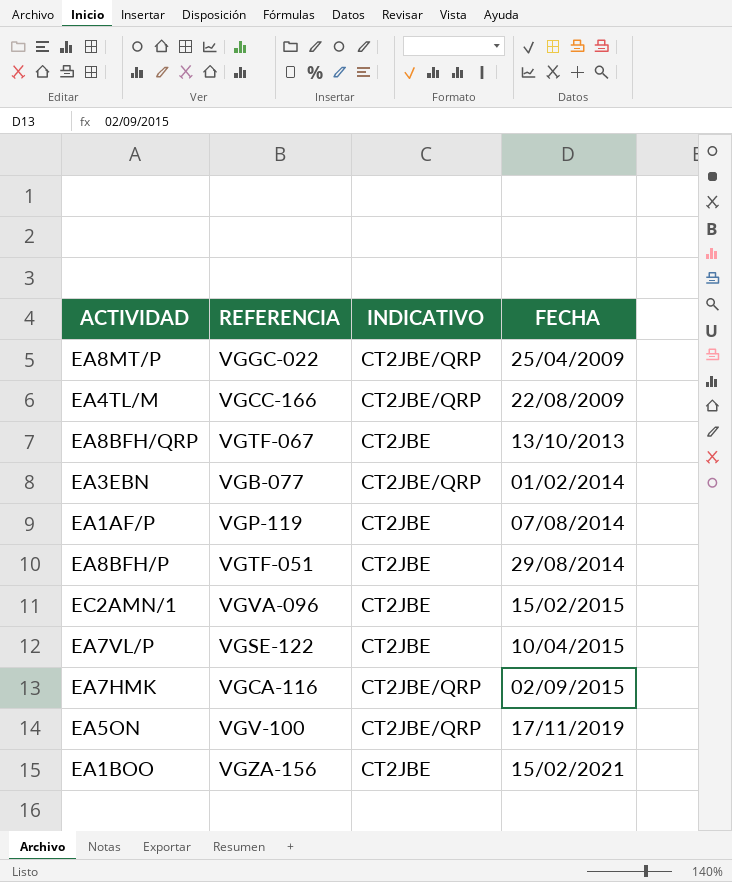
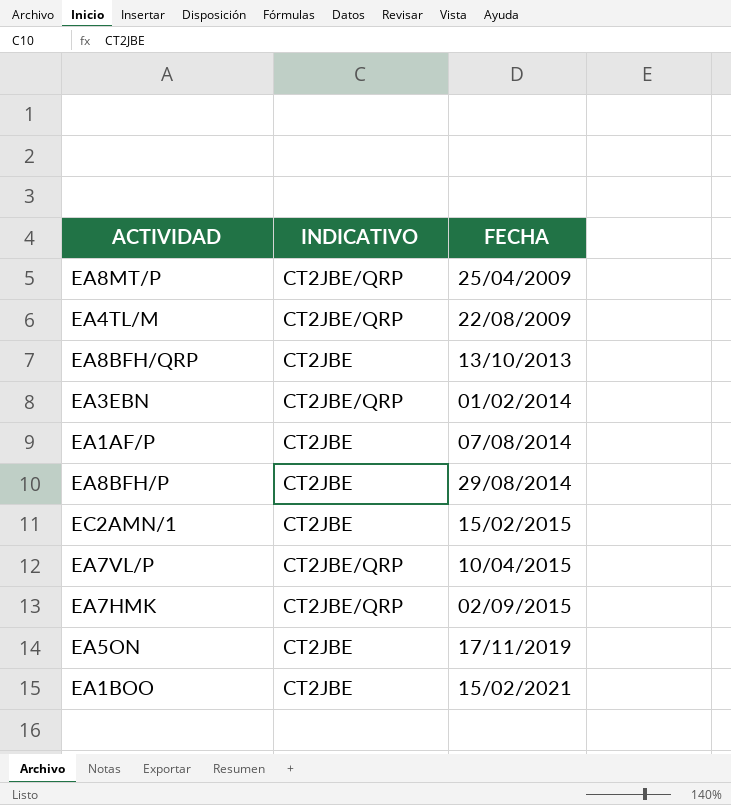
column REFERENCIA | position: 2 -> none
EA7VL/P | INDICATIVO: CT2JBE -> CT2JBE/QRP
EA5ON | INDICATIVO: CT2JBE/QRP -> CT2JBE

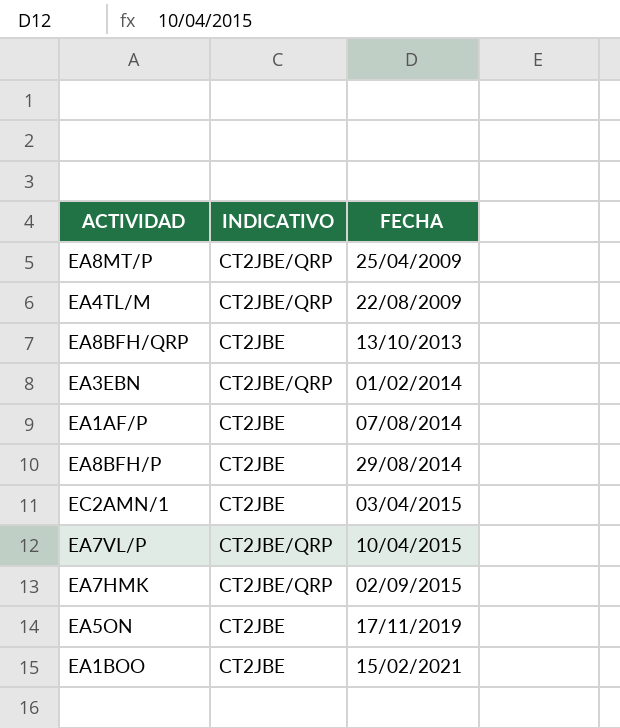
EC2AMN/1 | FECHA: 15/02/2015 -> 03/04/2015

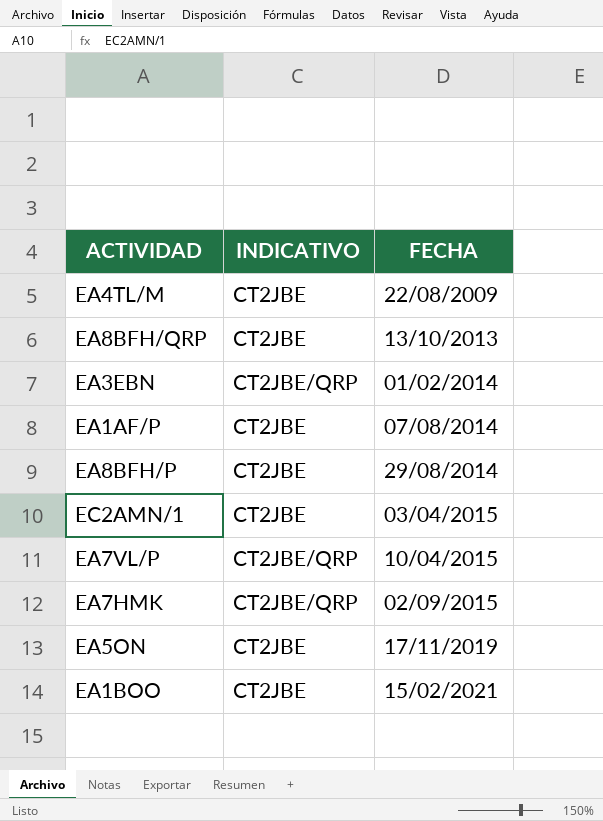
row EA8MT/P: CT2JBE/QRP | 25/04/2009 -> none
EA4TL/M | INDICATIVO: CT2JBE/QRP -> CT2JBE

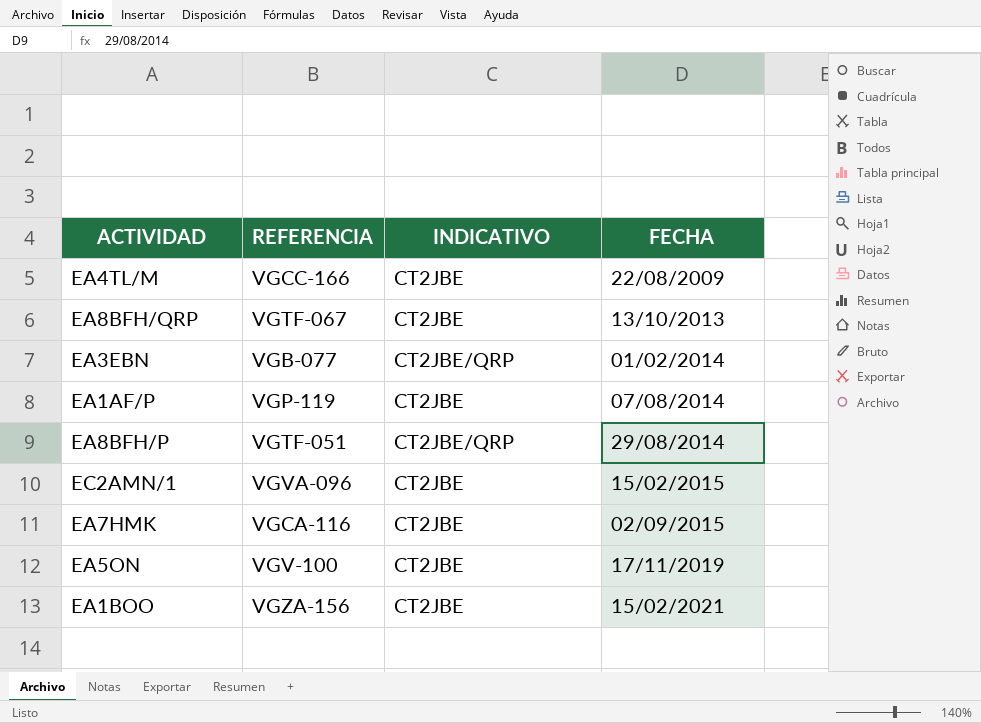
column REFERENCIA | position: none -> 2
row EA7VL/P: CT2JBE/QRP | 10/04/2015 -> none
EA8BFH/P | INDICATIVO: CT2JBE -> CT2JBE/QRP
EC2AMN/1 | FECHA: 03/04/2015 -> 15/02/2015
EA7HMK | INDICATIVO: CT2JBE/QRP -> CT2JBE

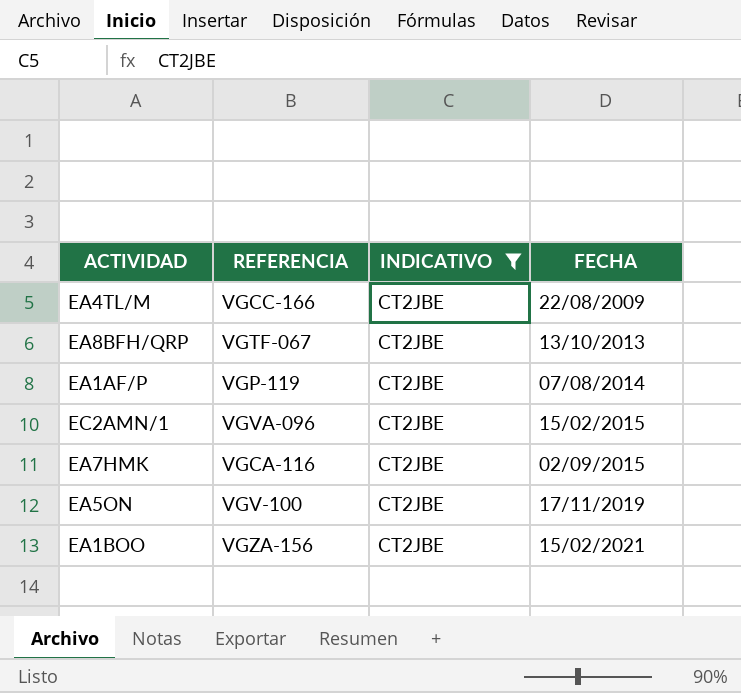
filter: none -> INDICATIVO = CT2JBE

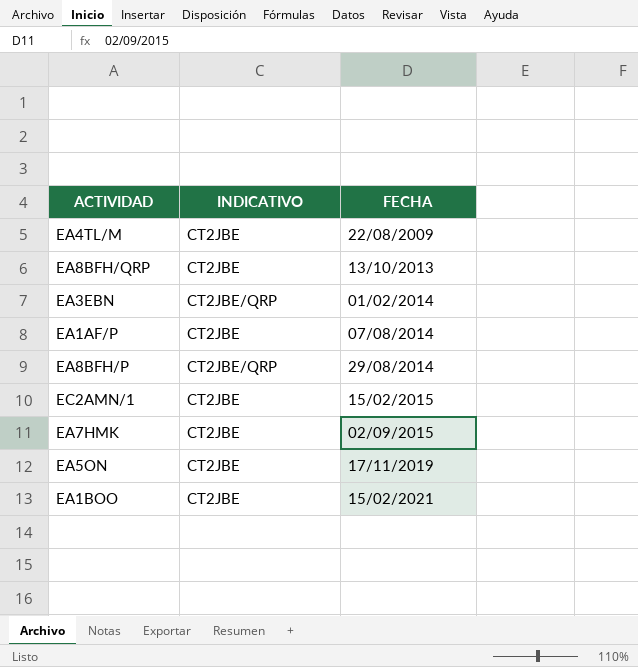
filter: INDICATIVO = CT2JBE -> none
column REFERENCIA | position: 2 -> none

